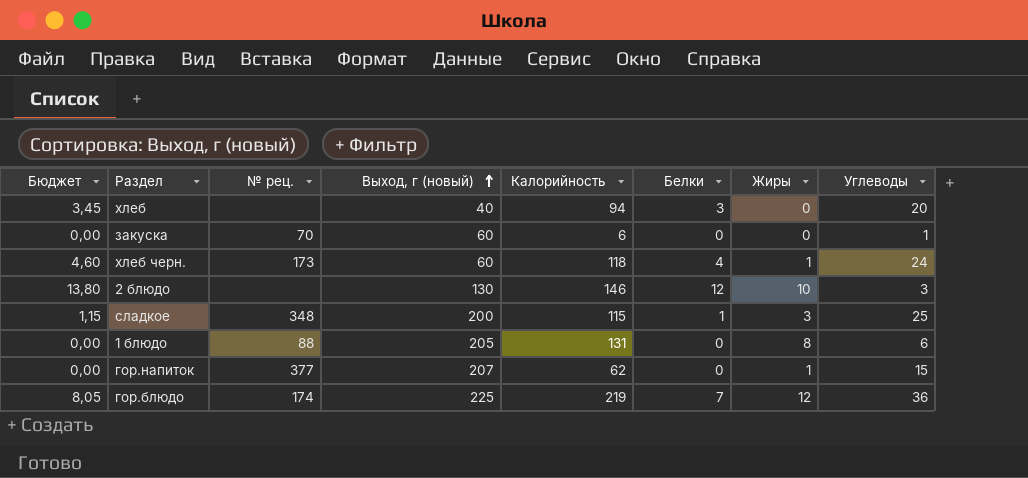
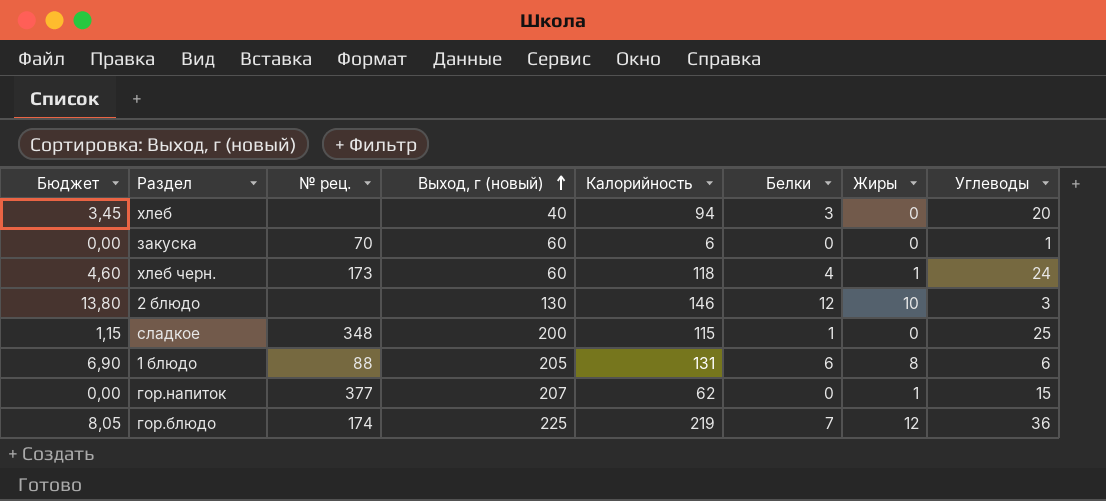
сладкое | Жиры: 3 -> 0
1 блюдо | Бюджет: 0,00 -> 6,90
1 блюдо | Белки: 0 -> 6

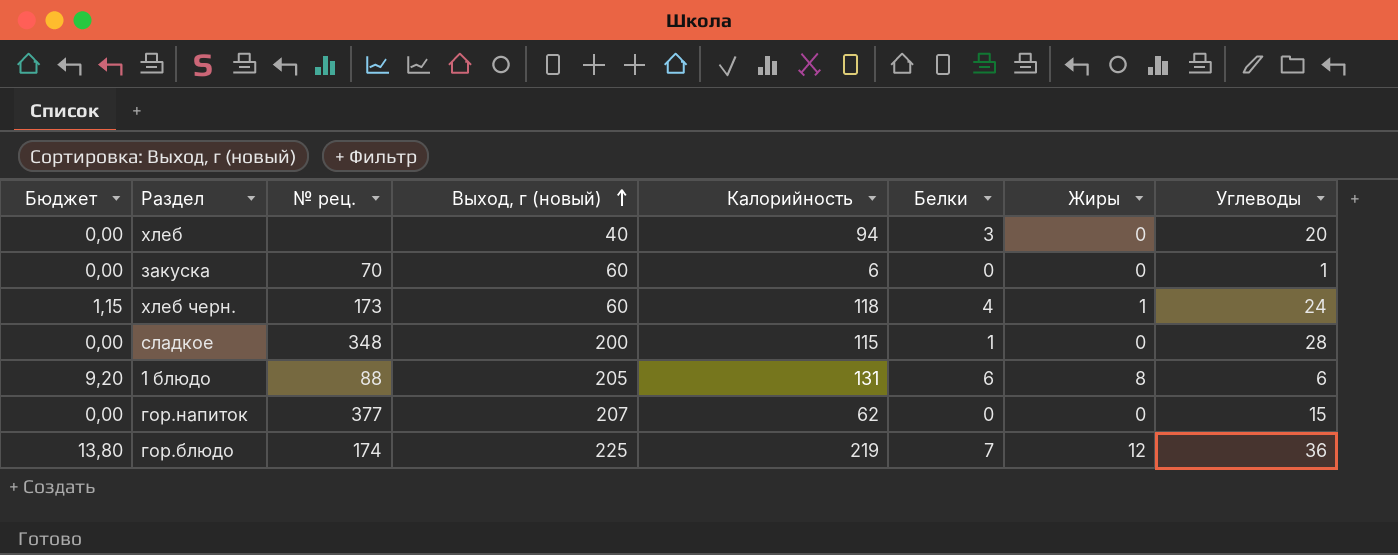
column Бюджет | formula: [Белки] * 1,15 -> [Жиры] * 1,15
row 2 блюдо: 13,80 | none | 130 | 146 | 12 | 10 | 3 -> none
сладкое | Углеводы: 25 -> 28
гор.напиток | Жиры: 1 -> 0

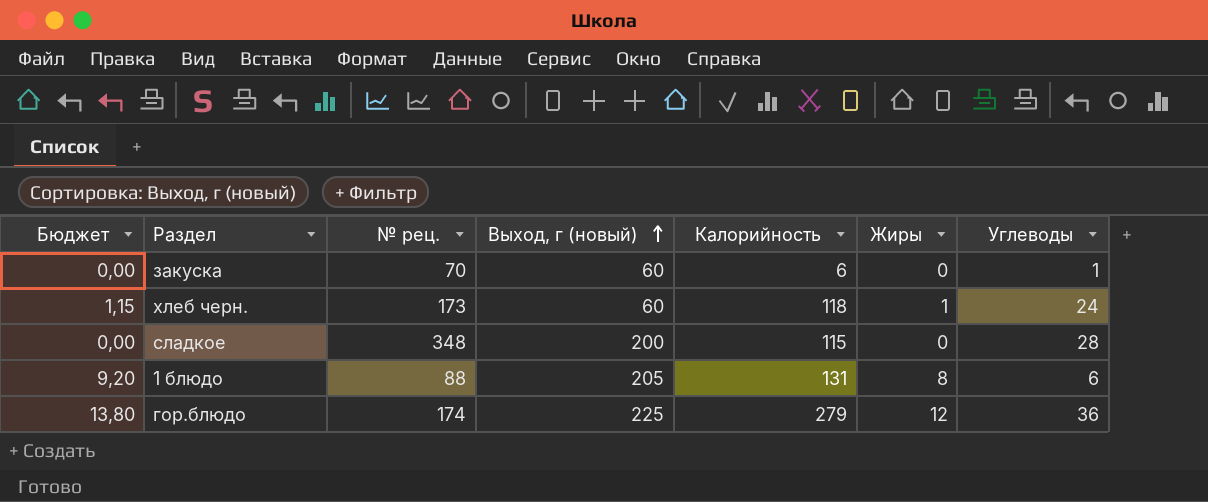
column Белки | position: 6 -> none
row хлеб: 0,00 | none | 40 | 94 | 3 | 0 | 20 -> none
row гор.напиток: 0,00 | 377 | 207 | 62 | 0 | 0 | 15 -> none
гор.блюдо | Калорийность: 219 -> 279

